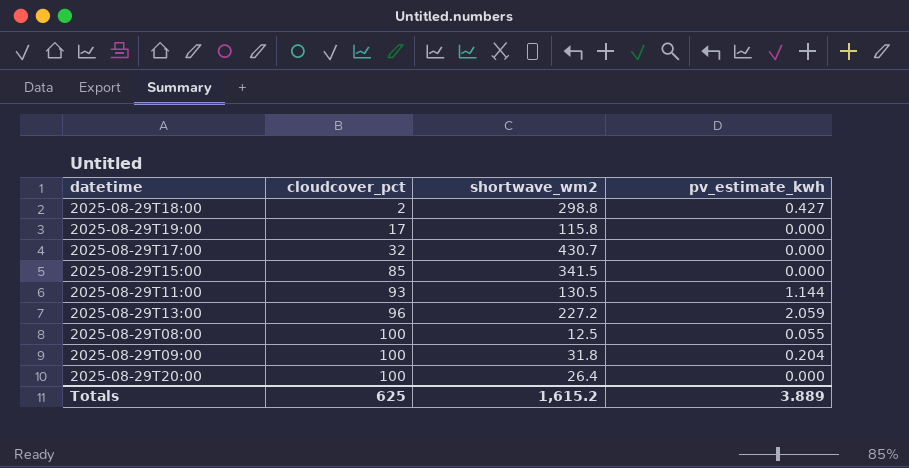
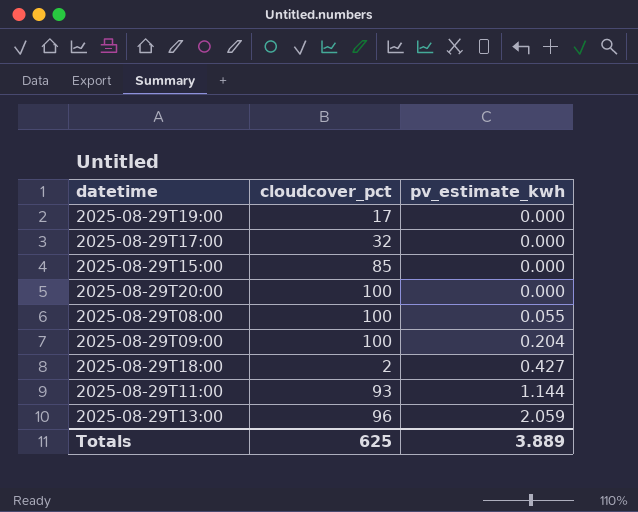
row order: cloudcover_pct ascending -> pv_estimate_kwh ascending
column shortwave_wm2 | position: 3 -> none

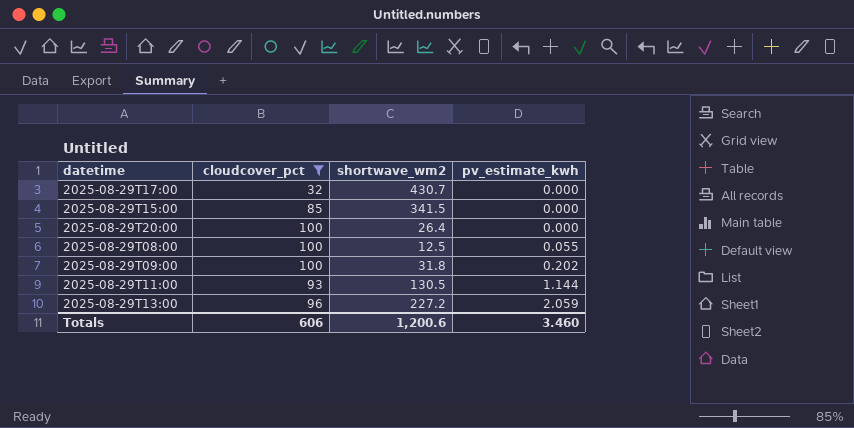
filter: none -> cloudcover_pct >= 32
column shortwave_wm2 | position: none -> 3
2025-08-29T09:00 | pv_estimate_kwh: 0.204 -> 0.202
Totals | cloudcover_pct: 625 -> 606
Totals | pv_estimate_kwh: 3.889 -> 3.460

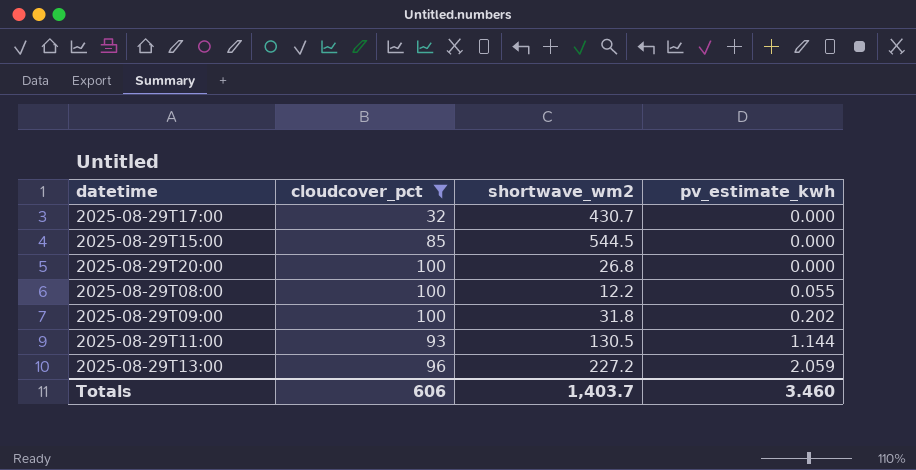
2025-08-29T15:00 | shortwave_wm2: 341.5 -> 544.5
2025-08-29T20:00 | shortwave_wm2: 26.4 -> 26.8
2025-08-29T08:00 | shortwave_wm2: 12.5 -> 12.2
Totals | shortwave_wm2: 1,200.6 -> 1,403.7

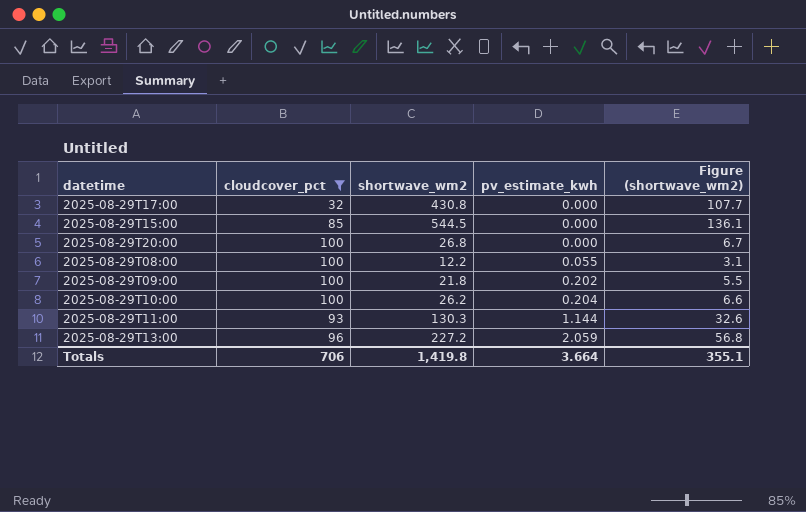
column Figure (shortwave_wm2) | formula: none -> [shortwave_wm2] * 0.25
2025-08-29T17:00 | shortwave_wm2: 430.7 -> 430.8
2025-08-29T09:00 | shortwave_wm2: 31.8 -> 21.8
row 2025-08-29T10:00: none -> 100 | 26.2 | 0.204 | 6.6
2025-08-29T11:00 | shortwave_wm2: 130.5 -> 130.3
Totals | cloudcover_pct: 606 -> 706
Totals | shortwave_wm2: 1,403.7 -> 1,419.8
Totals | pv_estimate_kwh: 3.460 -> 3.664

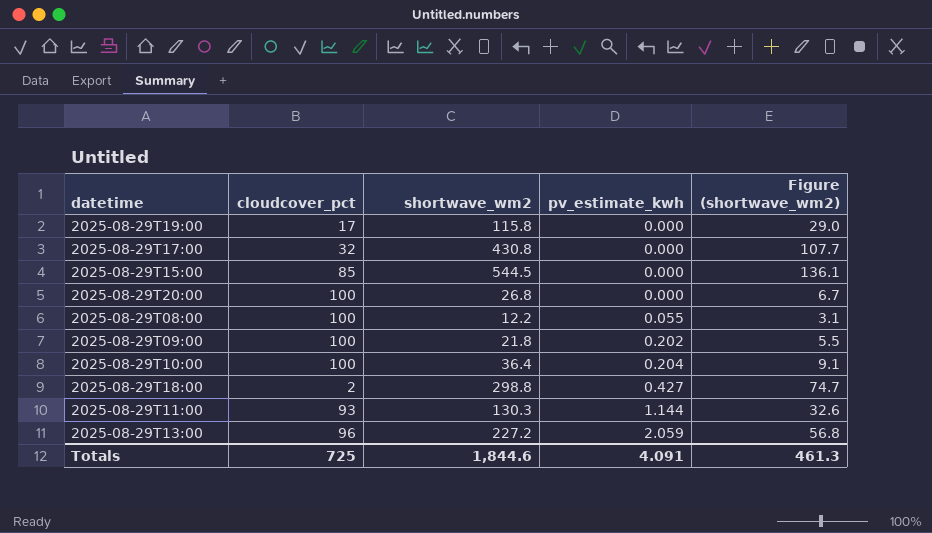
filter: cloudcover_pct >= 32 -> none
2025-08-29T10:00 | shortwave_wm2: 26.2 -> 36.4
2025-08-29T10:00 | Figure (shortwave_wm2): 6.6 -> 9.1
Totals | cloudcover_pct: 706 -> 725
Totals | shortwave_wm2: 1,419.8 -> 1,844.6
Totals | pv_estimate_kwh: 3.664 -> 4.091
Totals | Figure (shortwave_wm2): 355.1 -> 461.3

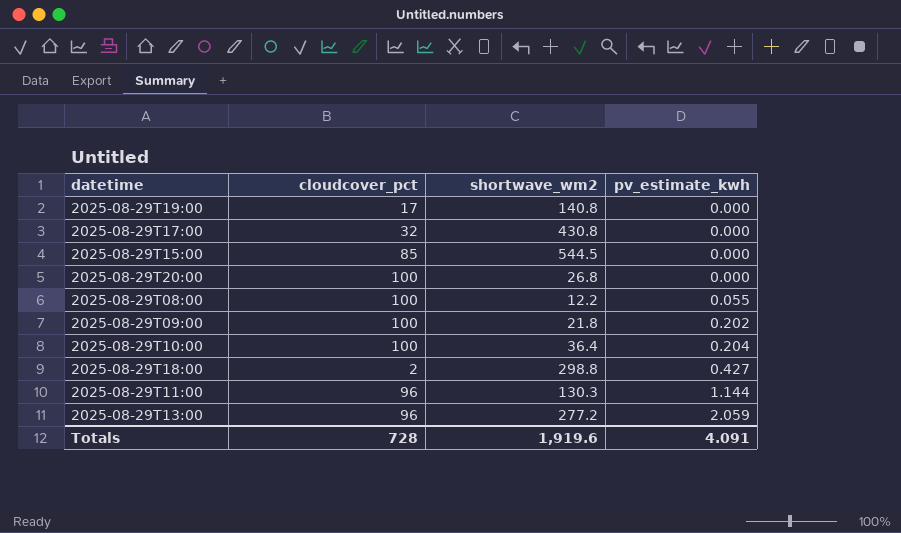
column Figure (shortwave_wm2) | formula: [shortwave_wm2] * 0.25 -> none
2025-08-29T19:00 | shortwave_wm2: 115.8 -> 140.8
2025-08-29T11:00 | cloudcover_pct: 93 -> 96
2025-08-29T13:00 | shortwave_wm2: 227.2 -> 277.2
Totals | cloudcover_pct: 725 -> 728
Totals | shortwave_wm2: 1,844.6 -> 1,919.6

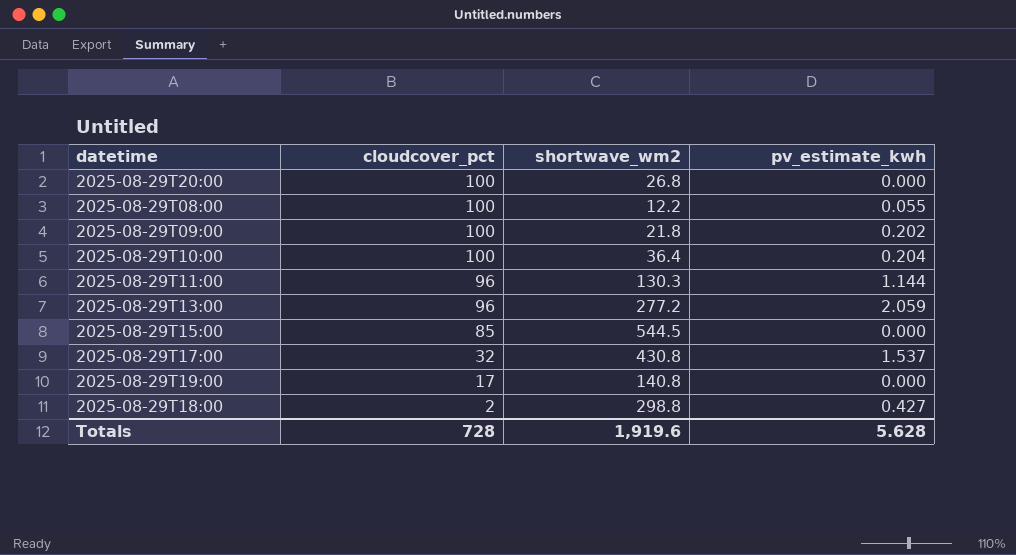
row order: pv_estimate_kwh ascending -> cloudcover_pct descending
2025-08-29T17:00 | pv_estimate_kwh: 0.000 -> 1.537
Totals | pv_estimate_kwh: 4.091 -> 5.628

